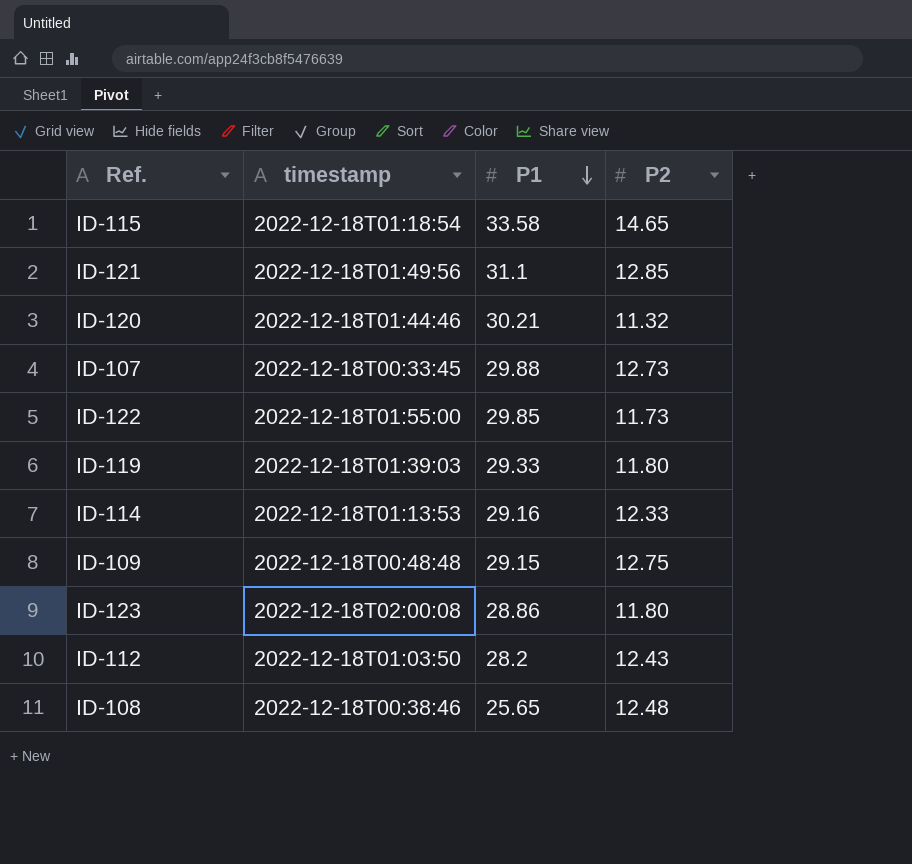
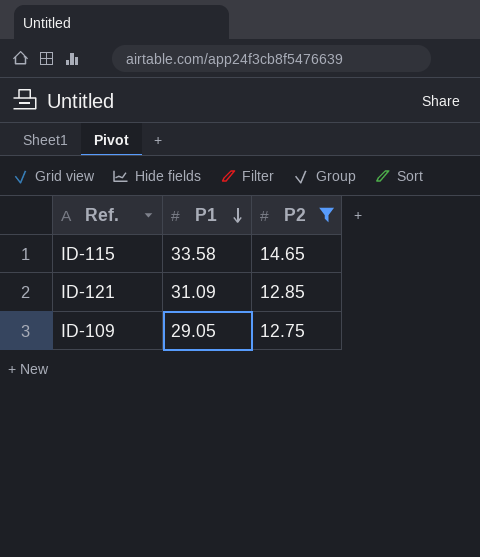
filter: none -> P2 >= 12.75
column timestamp | position: 2 -> none
ID-121 | P1: 31.1 -> 31.09
ID-109 | P1: 29.15 -> 29.05

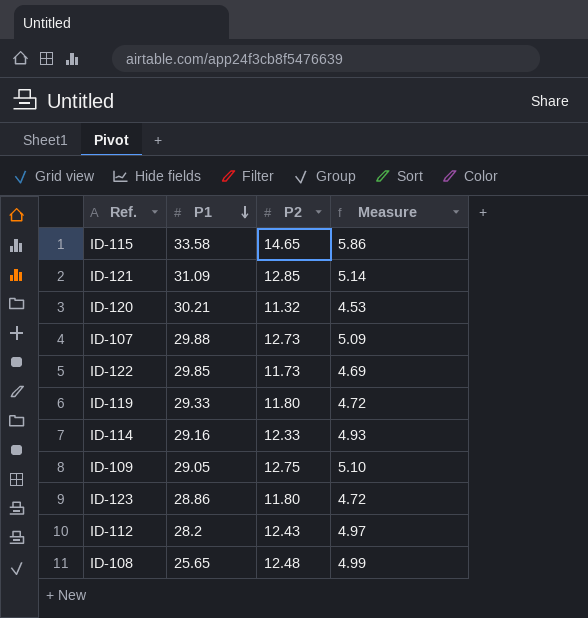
filter: P2 >= 12.75 -> none
column Measure | formula: none -> [P2] * 0.4

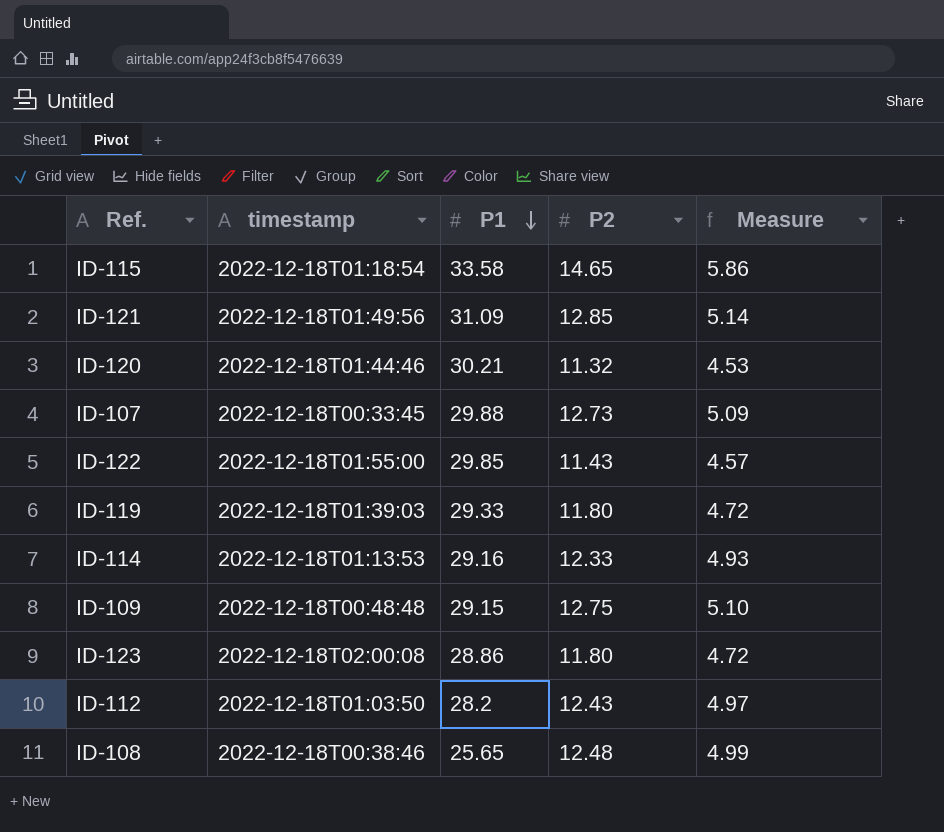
column timestamp | position: none -> 2
ID-122 | P2: 11.73 -> 11.43
ID-122 | Measure: 4.69 -> 4.57
ID-109 | P1: 29.05 -> 29.15

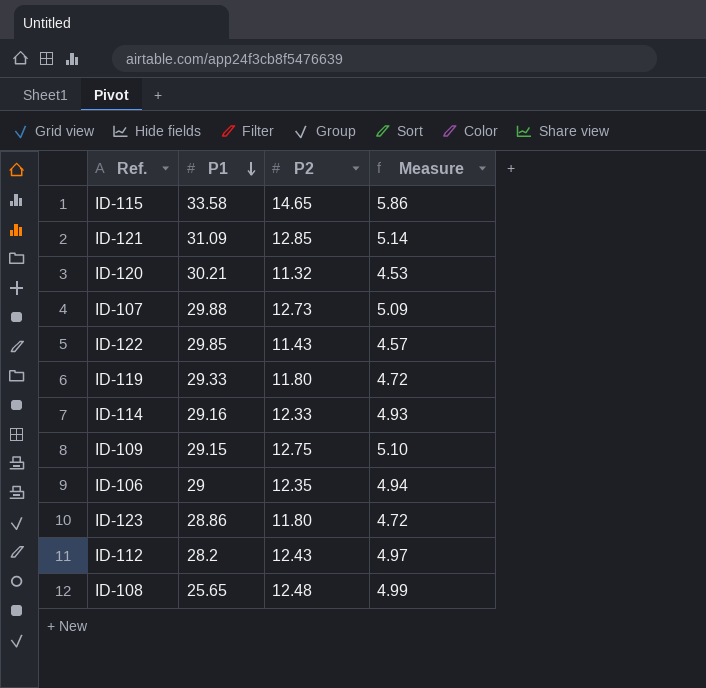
column timestamp | position: 2 -> none
row ID-106: none -> 29 | 12.35 | 4.94

